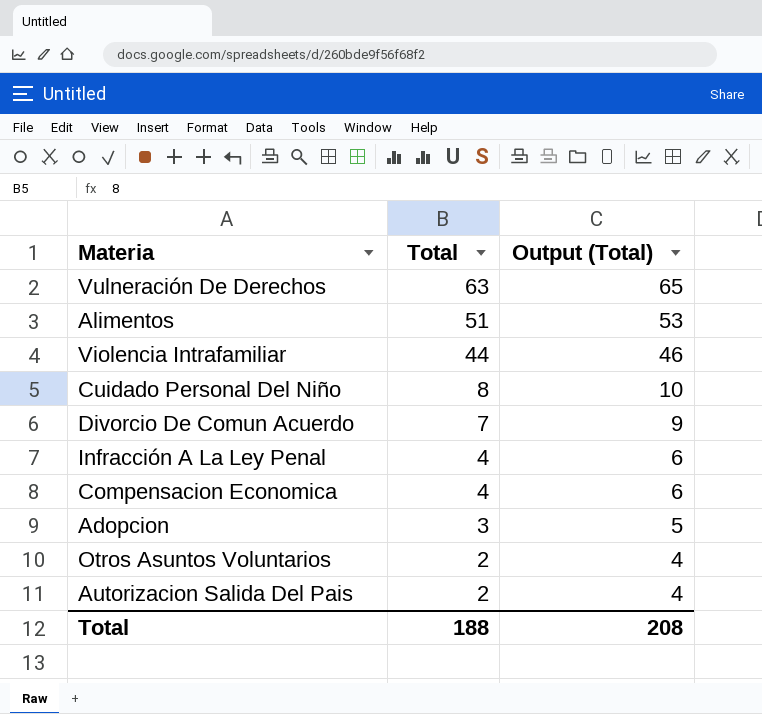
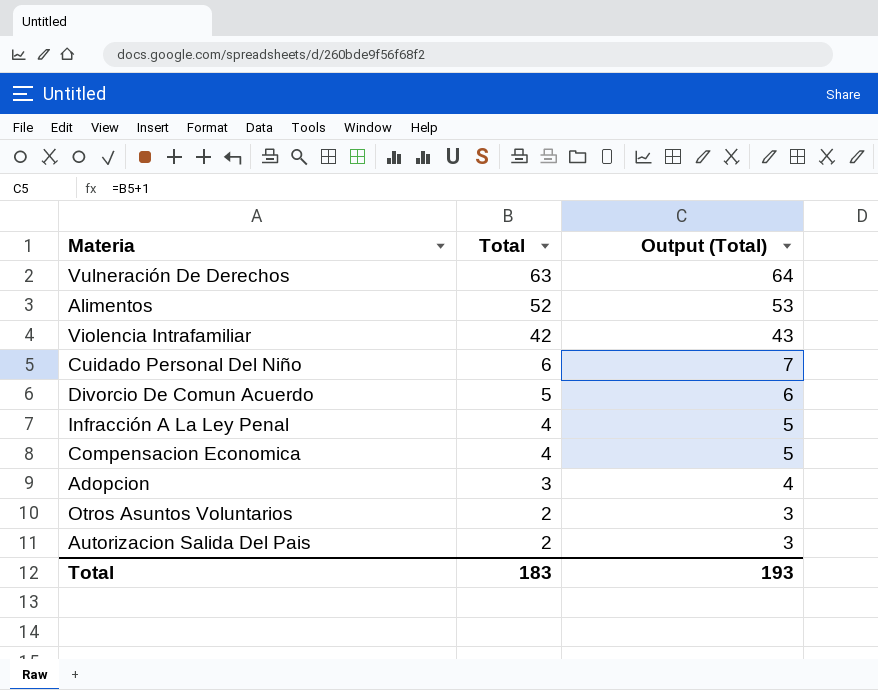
column Output (Total) | formula: [Total] + 2 -> [Total] + 1
Alimentos | Total: 51 -> 52
Violencia Intrafamiliar | Total: 44 -> 42
Cuidado Personal Del Niño | Total: 8 -> 6
Divorcio De Comun Acuerdo | Total: 7 -> 5
Total | Total: 188 -> 183
Total | Output (Total): 208 -> 193

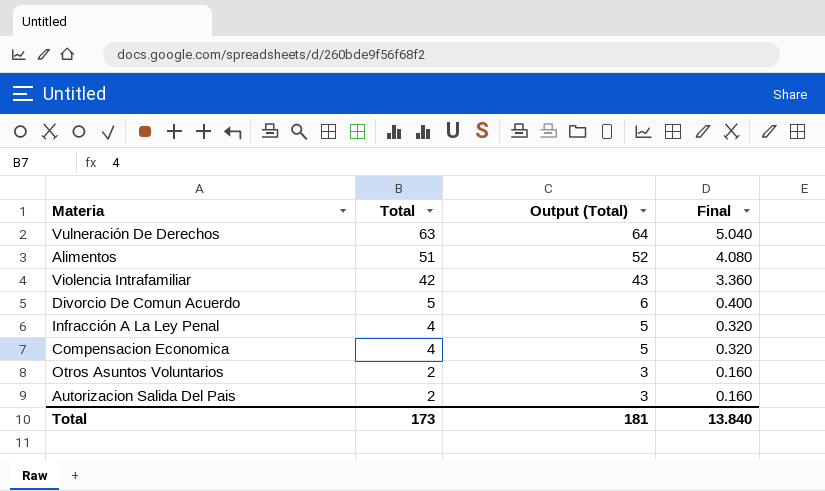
column Final | formula: none -> [Total] * 0.08
row Cuidado Personal Del Niño: 6 | 7 -> none
row Adopcion: 3 | 4 -> none
Alimentos | Total: 52 -> 51
Alimentos | Output (Total): 53 -> 52
Total | Total: 183 -> 173
Total | Output (Total): 193 -> 181

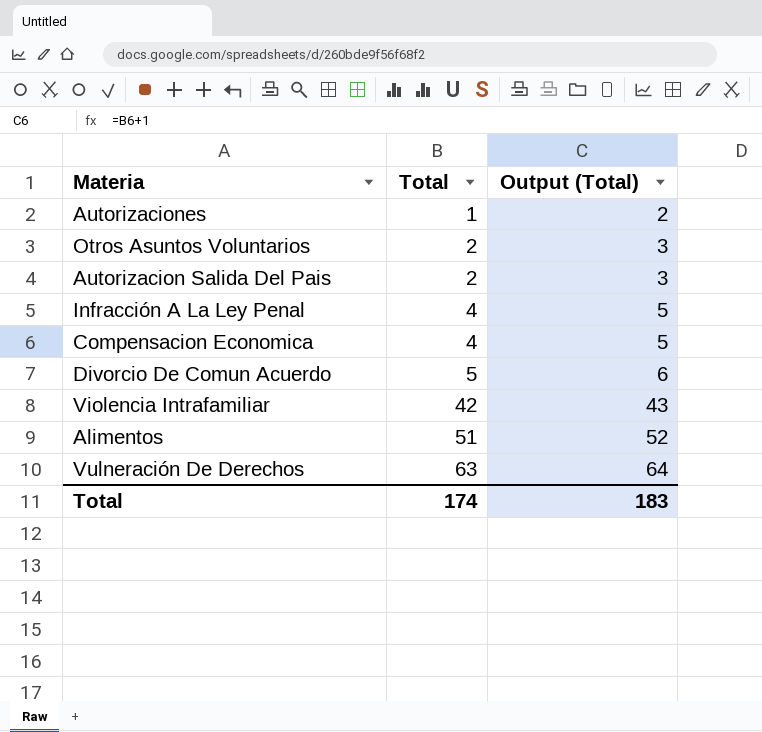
row order: Total descending -> Total ascending
column Final | formula: [Total] * 0.08 -> none
row Autorizaciones: none -> 1 | 2
Total | Total: 173 -> 174
Total | Output (Total): 181 -> 183

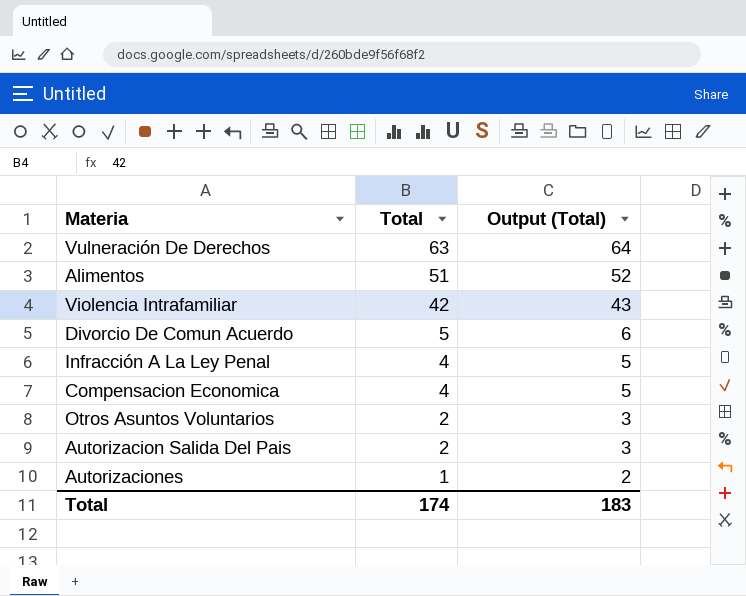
row order: Total ascending -> Total descending

